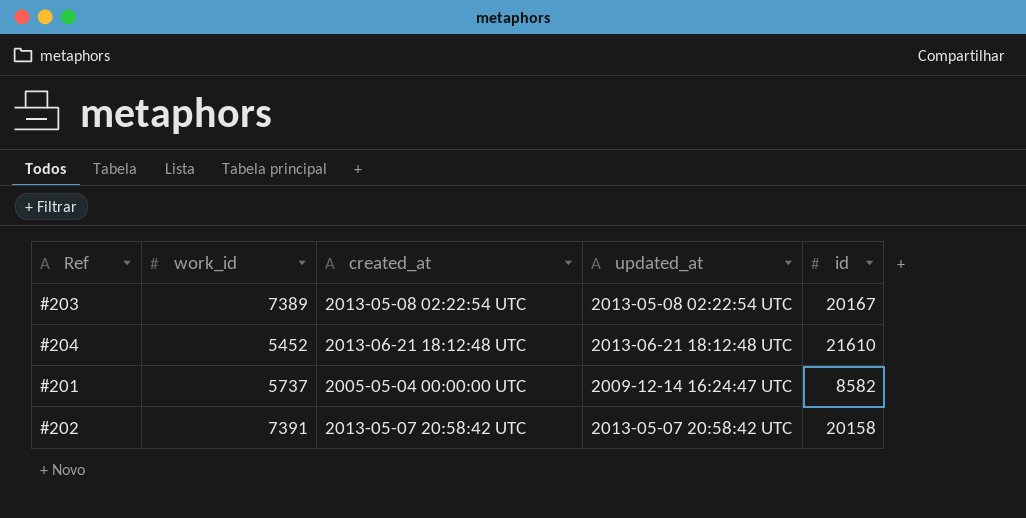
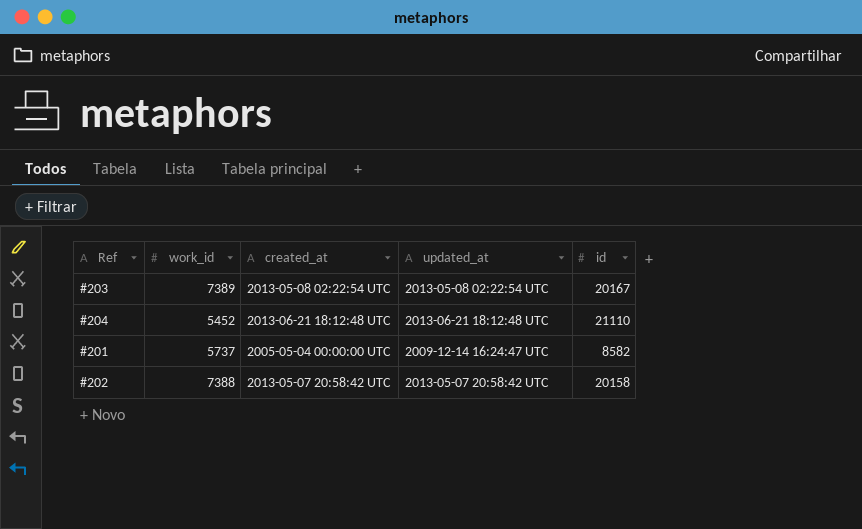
#204 | id: 21610 -> 21110
#202 | work_id: 7391 -> 7388

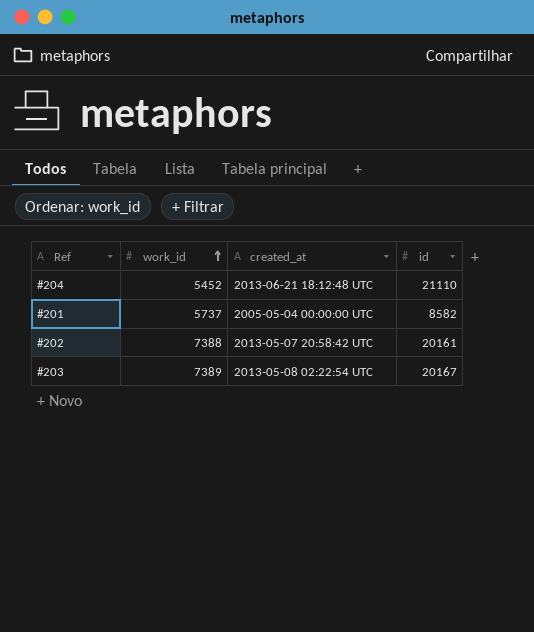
row order: none -> work_id ascending
column updated_at | position: 4 -> none
#202 | id: 20158 -> 20161

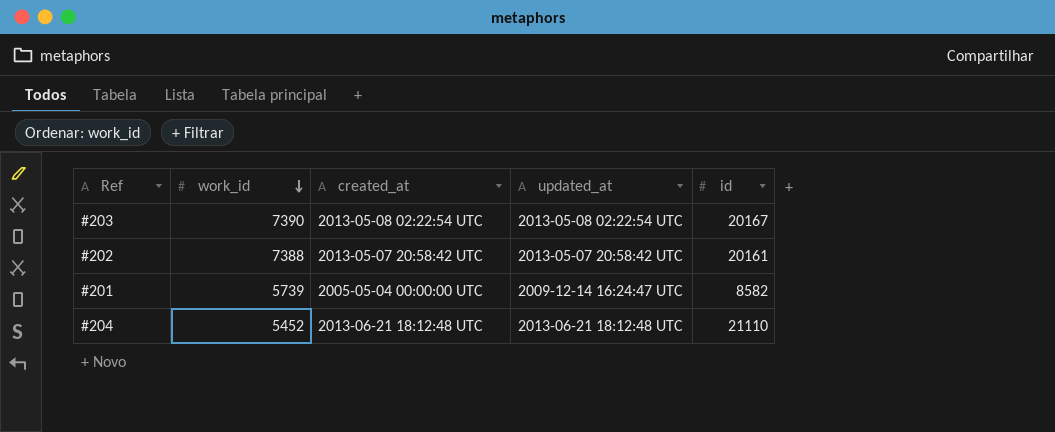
row order: work_id ascending -> work_id descending
column updated_at | position: none -> 4
#203 | work_id: 7389 -> 7390
#201 | work_id: 5737 -> 5739

